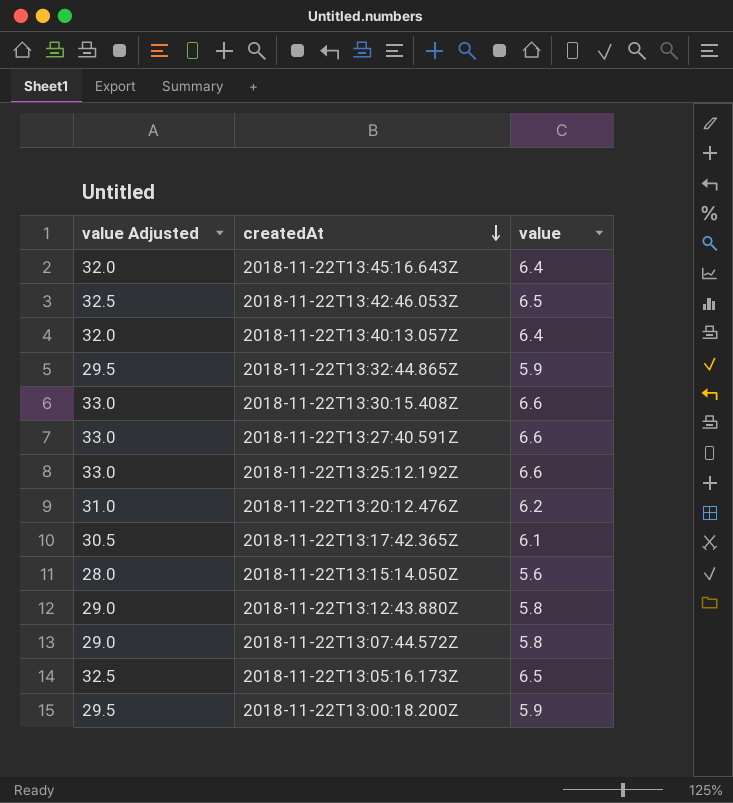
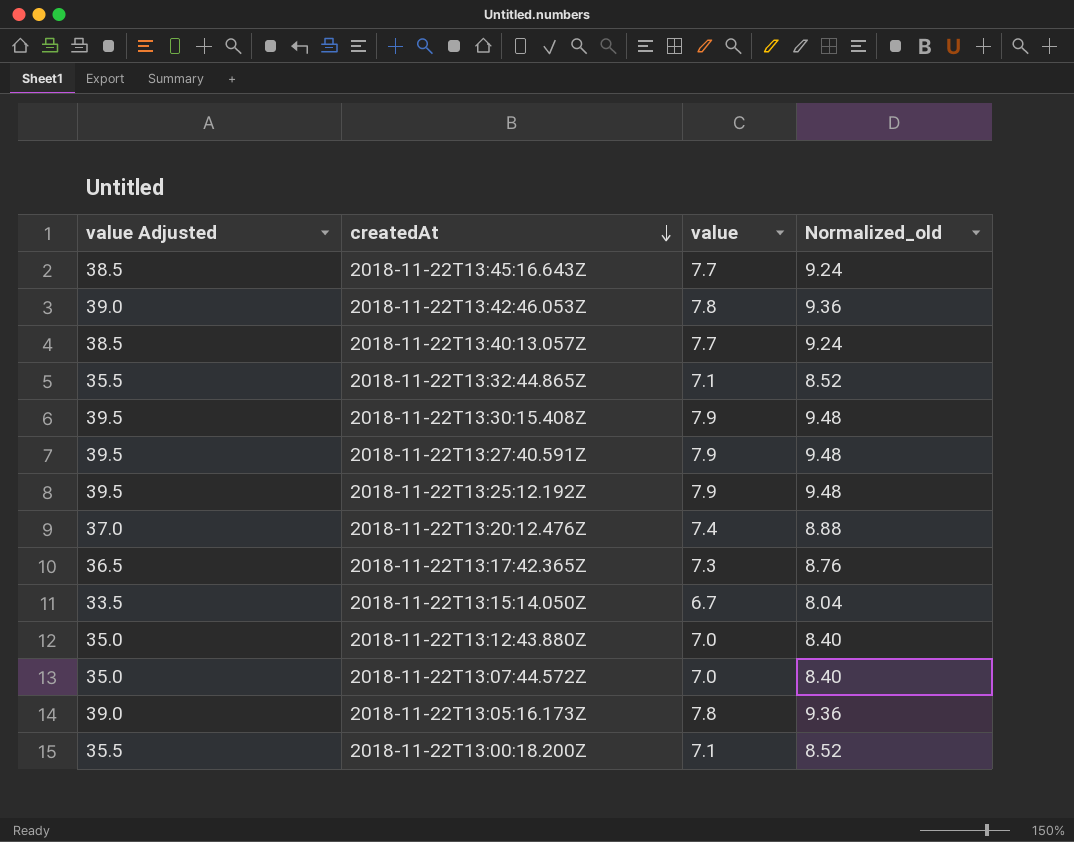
column Normalized_old | formula: none -> [value] * 1.2
2018-11-22T13:45:16.643Z | value Adjusted: 32.0 -> 38.5
2018-11-22T13:45:16.643Z | value: 6.4 -> 7.7
2018-11-22T13:42:46.053Z | value Adjusted: 32.5 -> 39.0
2018-11-22T13:42:46.053Z | value: 6.5 -> 7.8
2018-11-22T13:40:13.057Z | value Adjusted: 32.0 -> 38.5
2018-11-22T13:40:13.057Z | value: 6.4 -> 7.7
2018-11-22T13:32:44.865Z | value Adjusted: 29.5 -> 35.5
2018-11-22T13:32:44.865Z | value: 5.9 -> 7.1
2018-11-22T13:30:15.408Z | value Adjusted: 33.0 -> 39.5
2018-11-22T13:30:15.408Z | value: 6.6 -> 7.9
2018-11-22T13:27:40.591Z | value Adjusted: 33.0 -> 39.5
2018-11-22T13:27:40.591Z | value: 6.6 -> 7.9
2018-11-22T13:25:12.192Z | value Adjusted: 33.0 -> 39.5
2018-11-22T13:25:12.192Z | value: 6.6 -> 7.9
2018-11-22T13:20:12.476Z | value Adjusted: 31.0 -> 37.0
2018-11-22T13:20:12.476Z | value: 6.2 -> 7.4
2018-11-22T13:17:42.365Z | value Adjusted: 30.5 -> 36.5
2018-11-22T13:17:42.365Z | value: 6.1 -> 7.3
2018-11-22T13:15:14.050Z | value Adjusted: 28.0 -> 33.5
2018-11-22T13:15:14.050Z | value: 5.6 -> 6.7
2018-11-22T13:12:43.880Z | value Adjusted: 29.0 -> 35.0
2018-11-22T13:12:43.880Z | value: 5.8 -> 7.0
2018-11-22T13:07:44.572Z | value Adjusted: 29.0 -> 35.0
2018-11-22T13:07:44.572Z | value: 5.8 -> 7.0
2018-11-22T13:05:16.173Z | value Adjusted: 32.5 -> 39.0
2018-11-22T13:05:16.173Z | value: 6.5 -> 7.8
2018-11-22T13:00:18.200Z | value Adjusted: 29.5 -> 35.5
2018-11-22T13:00:18.200Z | value: 5.9 -> 7.1

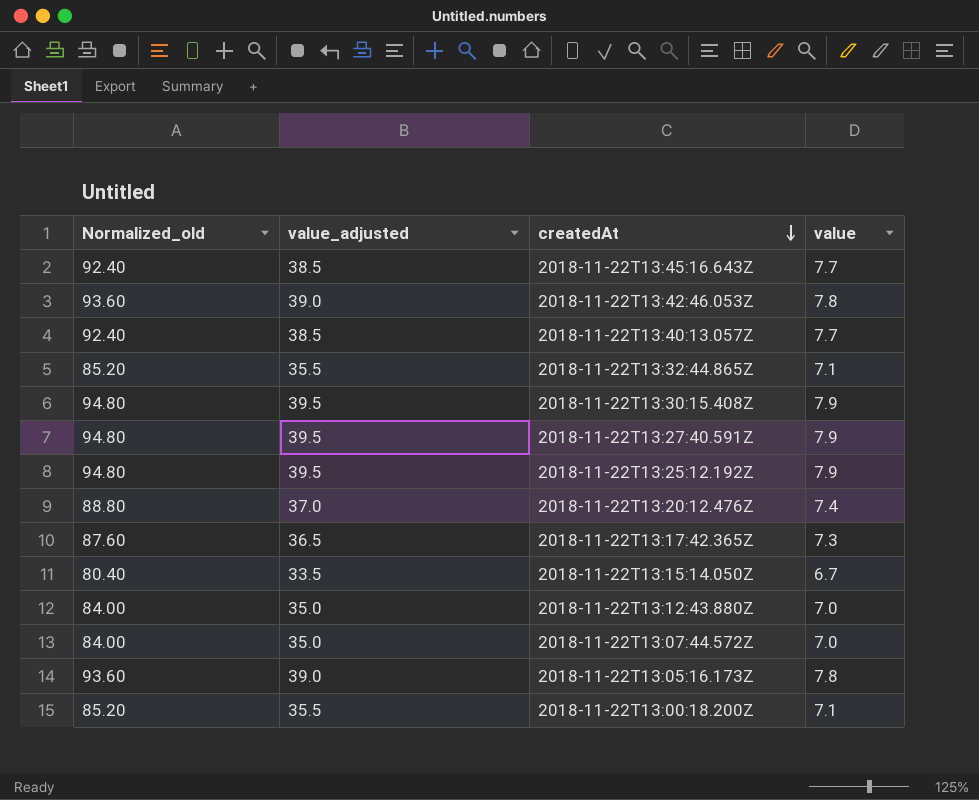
column Normalized_old | formula: [value] * 1.2 -> [value] * 12
column Normalized_old | position: 4 -> 1
column name: value Adjusted -> value_adjusted

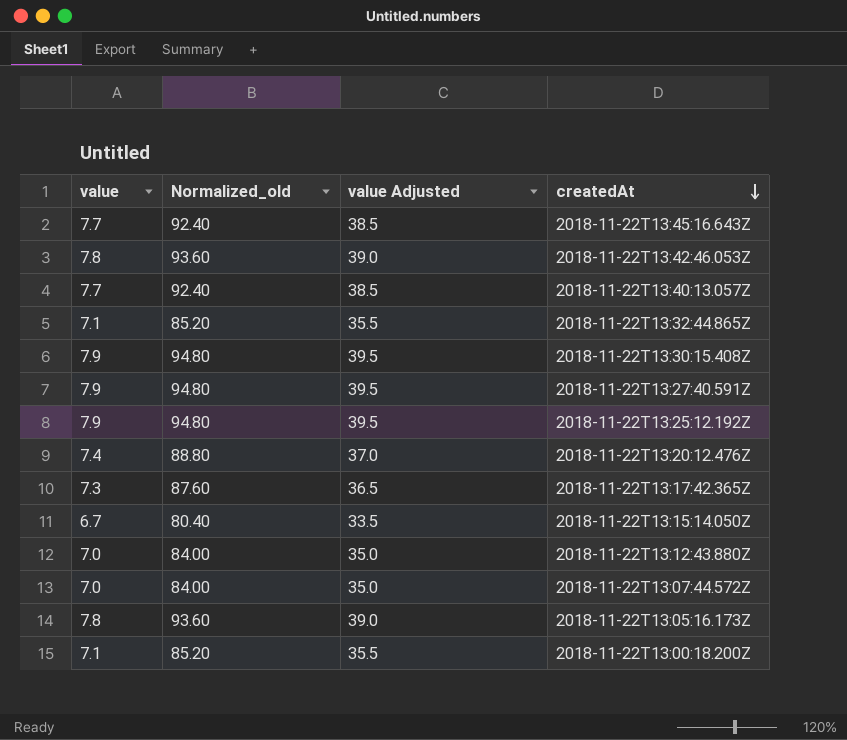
column value | position: 4 -> 1
column name: value_adjusted -> value Adjusted

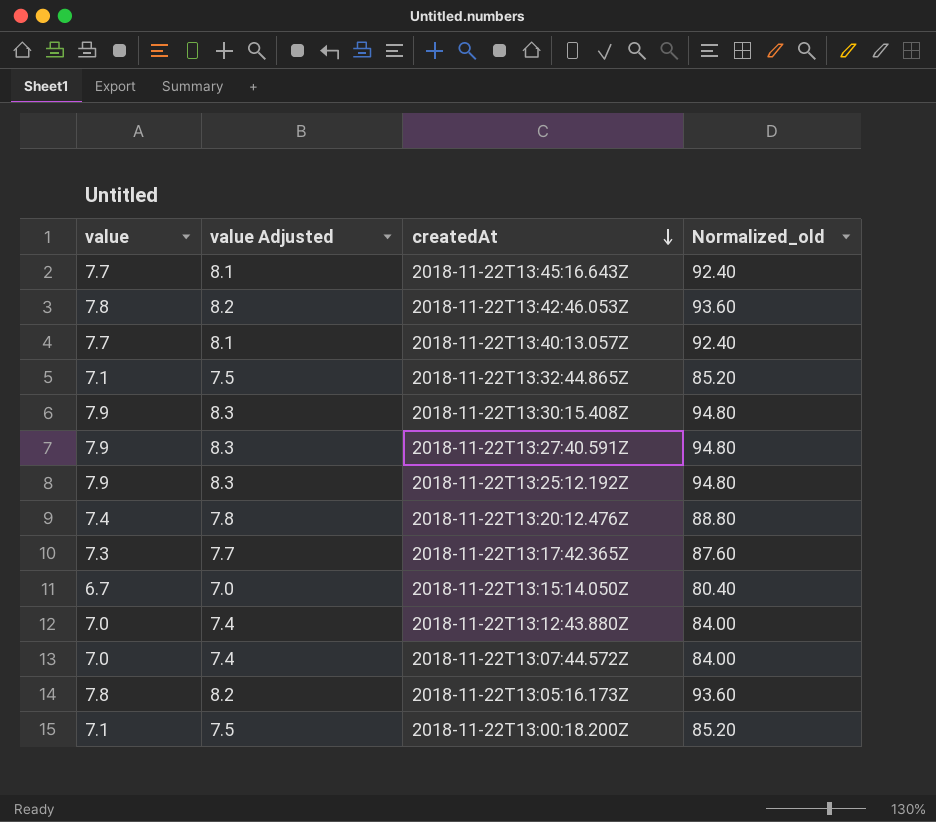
column value Adjusted | formula: [value] * 5 -> [value] * 1.05
column Normalized_old | position: 2 -> 4

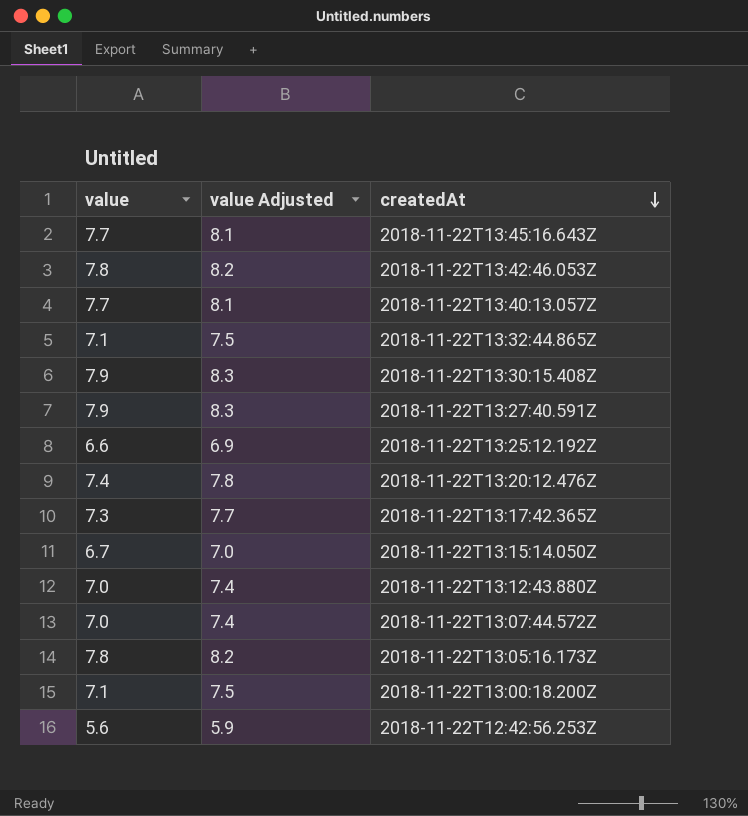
column Normalized_old | formula: [value] * 12 -> none
2018-11-22T13:25:12.192Z | value: 7.9 -> 6.6
2018-11-22T13:25:12.192Z | value Adjusted: 8.3 -> 6.9
row 2018-11-22T12:42:56.253Z: none -> 5.6 | 5.9

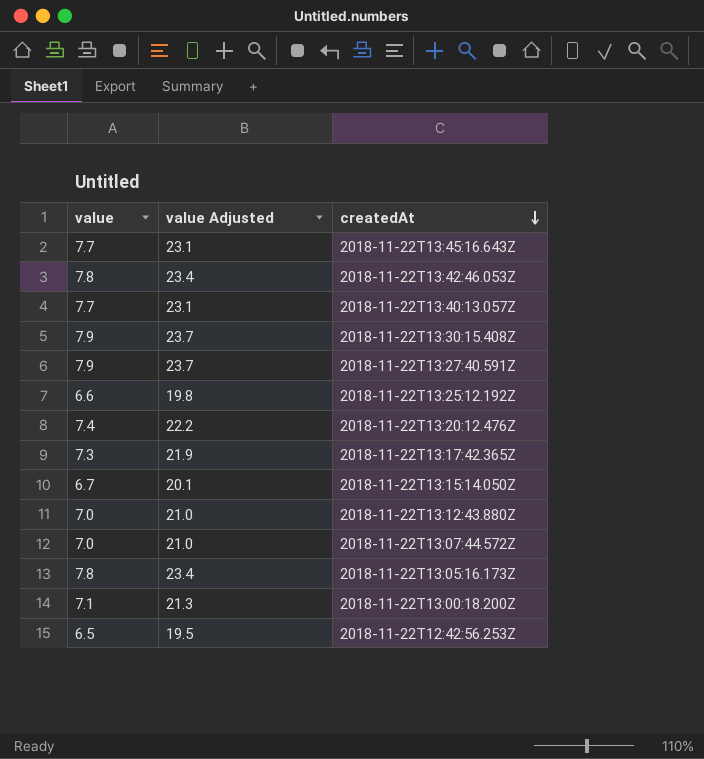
column value Adjusted | formula: [value] * 1.05 -> [value] * 3
row 2018-11-22T13:32:44.865Z: 7.1 | 7.5 -> none
2018-11-22T12:42:56.253Z | value: 5.6 -> 6.5

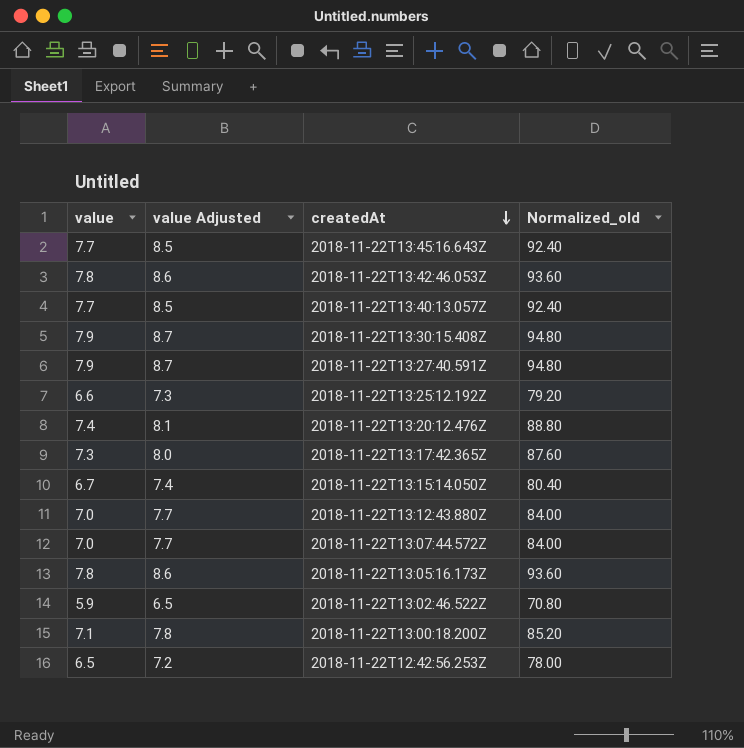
column value Adjusted | formula: [value] * 3 -> [value] * 1.1
column Normalized_old | formula: none -> [value] * 12
row 2018-11-22T13:02:46.522Z: none -> 5.9 | 6.5 | 70.80

